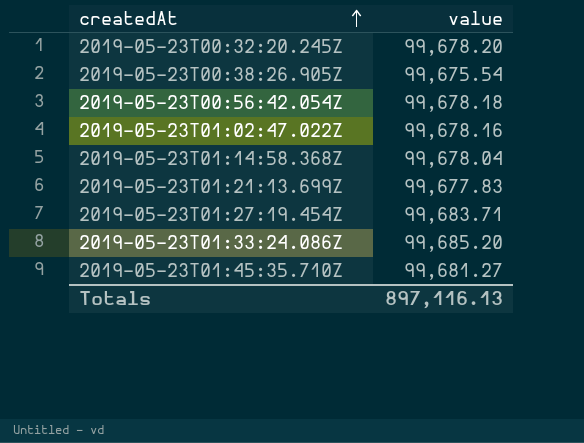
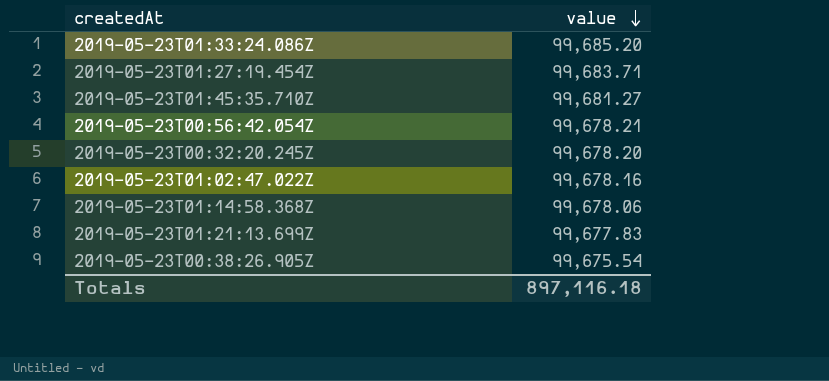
row order: createdAt ascending -> value descending
2019-05-23T00:56:42.054Z | value: 99,678.18 -> 99,678.21
2019-05-23T01:14:58.368Z | value: 99,678.04 -> 99,678.06
Totals | value: 897,116.13 -> 897,116.18

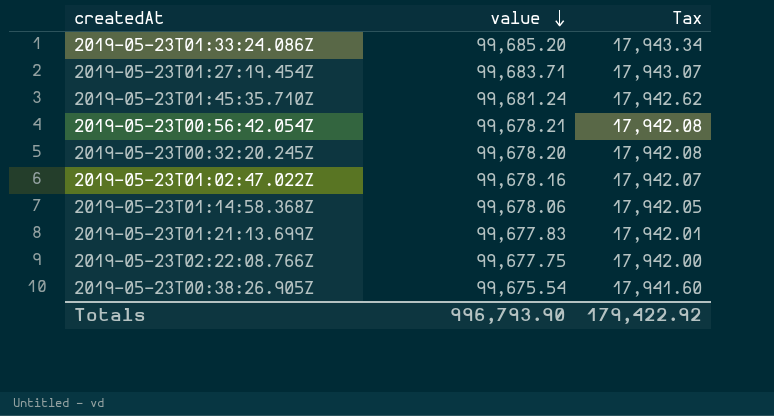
column Tax | formula: none -> [value] * 0.18
2019-05-23T01:45:35.710Z | value: 99,681.27 -> 99,681.24
row 2019-05-23T02:22:08.766Z: none -> 99,677.75 | 17,942.00
Totals | value: 897,116.18 -> 996,793.90

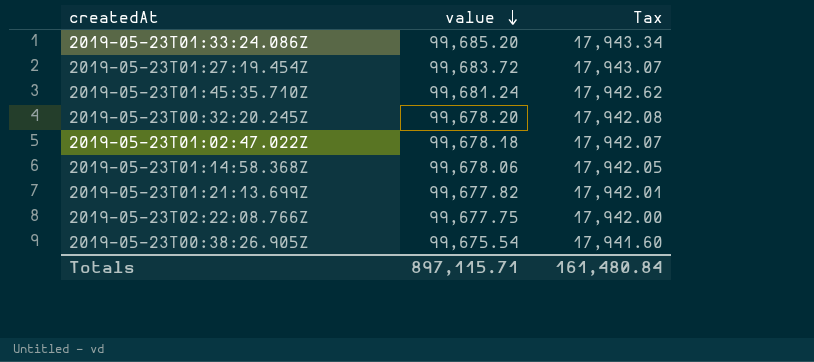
row 2019-05-23T00:56:42.054Z: 99,678.21 | 17,942.08 -> none
2019-05-23T01:27:19.454Z | value: 99,683.71 -> 99,683.72
2019-05-23T01:02:47.022Z | value: 99,678.16 -> 99,678.18
2019-05-23T01:21:13.699Z | value: 99,677.83 -> 99,677.82
Totals | value: 996,793.90 -> 897,115.71
Totals | Tax: 179,422.92 -> 161,480.84

